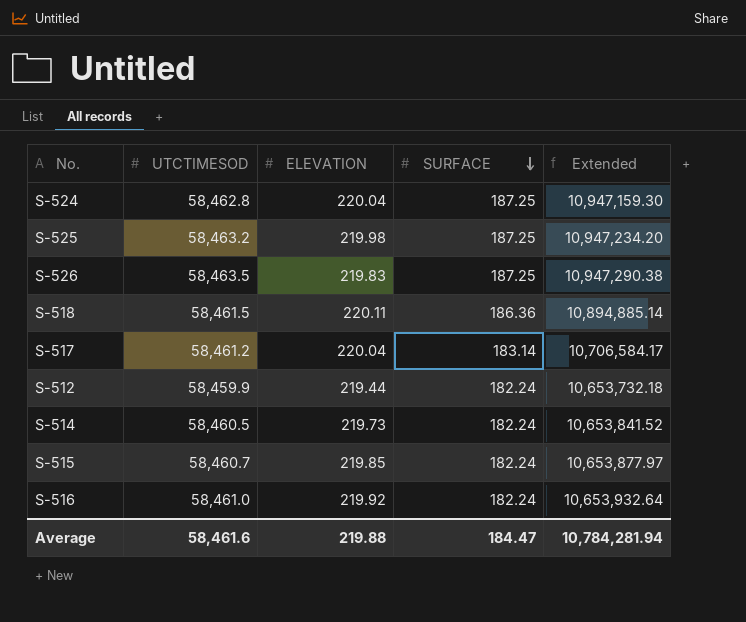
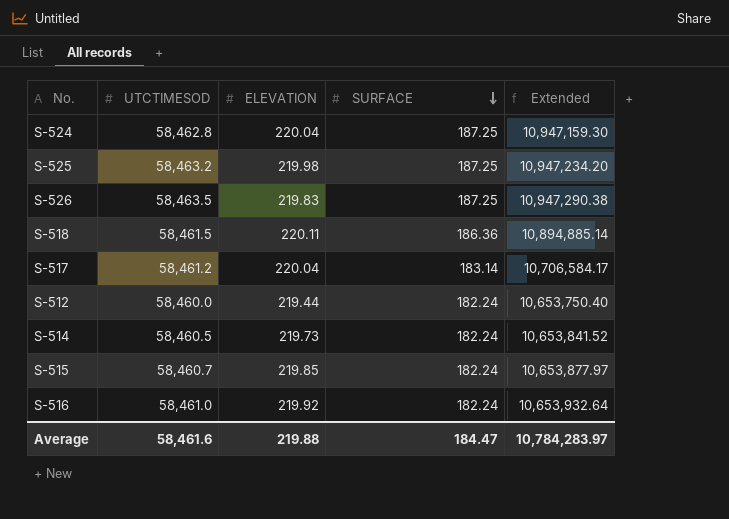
S-512 | UTCTIMESOD: 58,459.9 -> 58,460.0
S-512 | Extended: 10,653,732.18 -> 10,653,750.40
Average | Extended: 10,784,281.94 -> 10,784,283.97

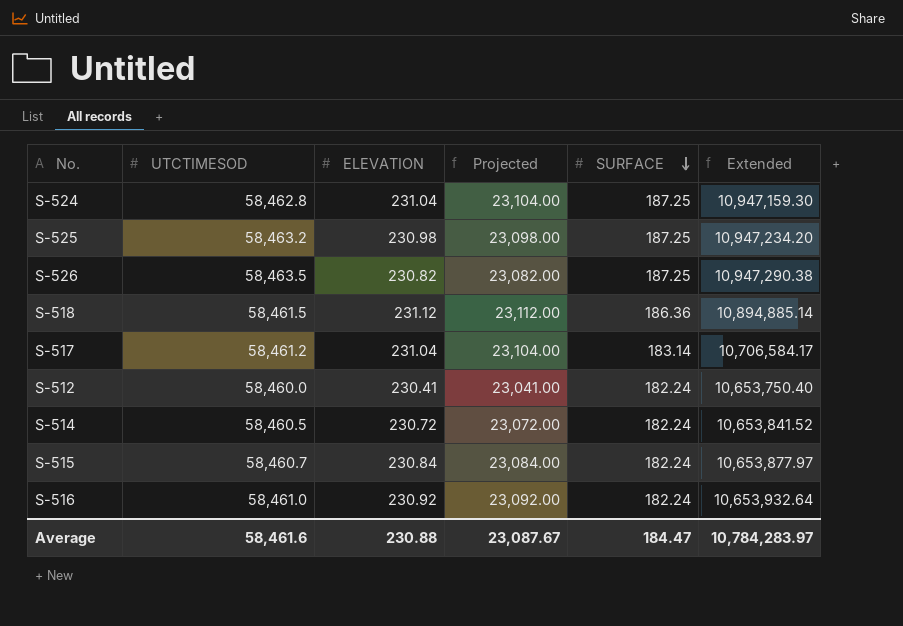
column Projected | formula: none -> [ELEVATION] * 100
S-524 | ELEVATION: 220.04 -> 231.04
S-525 | ELEVATION: 219.98 -> 230.98
S-526 | ELEVATION: 219.83 -> 230.82
S-518 | ELEVATION: 220.11 -> 231.12
S-517 | ELEVATION: 220.04 -> 231.04
S-512 | ELEVATION: 219.44 -> 230.41
S-514 | ELEVATION: 219.73 -> 230.72
S-515 | ELEVATION: 219.85 -> 230.84
S-516 | ELEVATION: 219.92 -> 230.92
Average | ELEVATION: 219.88 -> 230.88

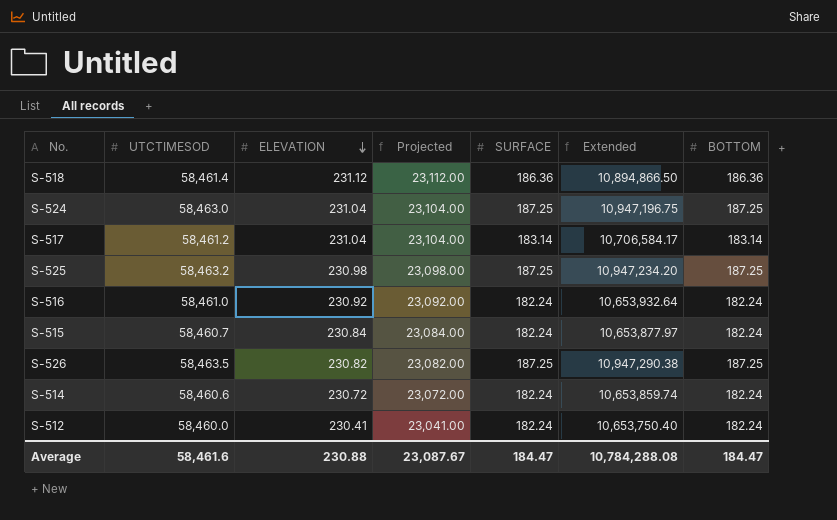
row order: SURFACE descending -> ELEVATION descending
column BOTTOM | position: none -> 7
S-518 | UTCTIMESOD: 58,461.5 -> 58,461.4
S-518 | Extended: 10,894,885.14 -> 10,894,866.50
S-524 | UTCTIMESOD: 58,462.8 -> 58,463.0
S-524 | Extended: 10,947,159.30 -> 10,947,196.75
S-514 | UTCTIMESOD: 58,460.5 -> 58,460.6
S-514 | Extended: 10,653,841.52 -> 10,653,859.74
Average | Extended: 10,784,283.97 -> 10,784,288.08

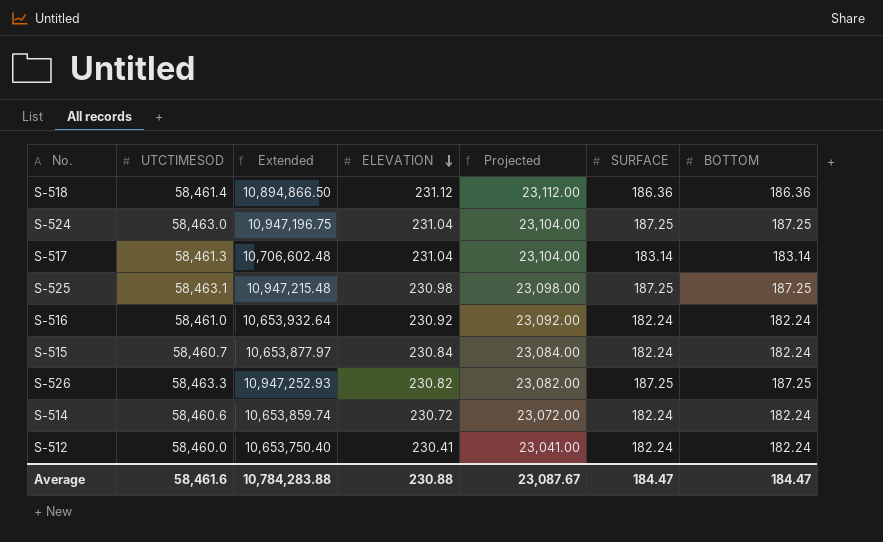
column Extended | position: 6 -> 3
S-517 | UTCTIMESOD: 58,461.2 -> 58,461.3
S-517 | Extended: 10,706,584.17 -> 10,706,602.48
S-525 | UTCTIMESOD: 58,463.2 -> 58,463.1
S-525 | Extended: 10,947,234.20 -> 10,947,215.48
S-526 | UTCTIMESOD: 58,463.5 -> 58,463.3
S-526 | Extended: 10,947,290.38 -> 10,947,252.93
Average | Extended: 10,784,288.08 -> 10,784,283.88

